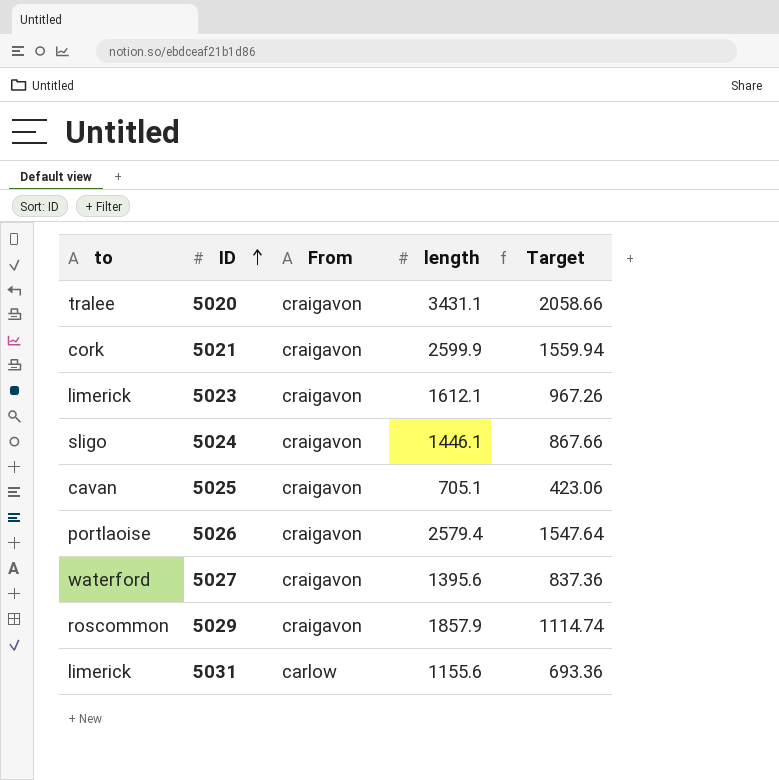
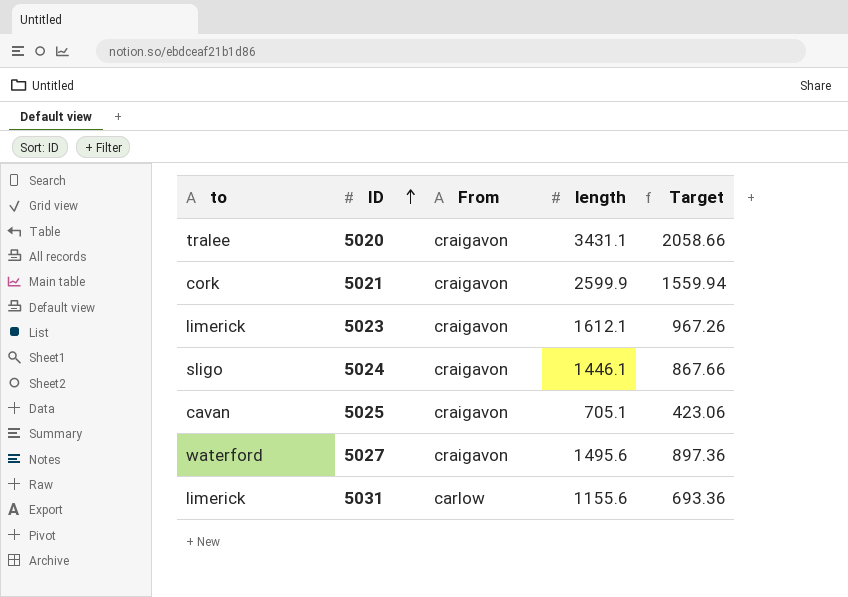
row 5026: portlaoise | craigavon | 2579.4 | 1547.64 -> none
row 5029: roscommon | craigavon | 1857.9 | 1114.74 -> none
5027 | length: 1395.6 -> 1495.6
5027 | Target: 837.36 -> 897.36

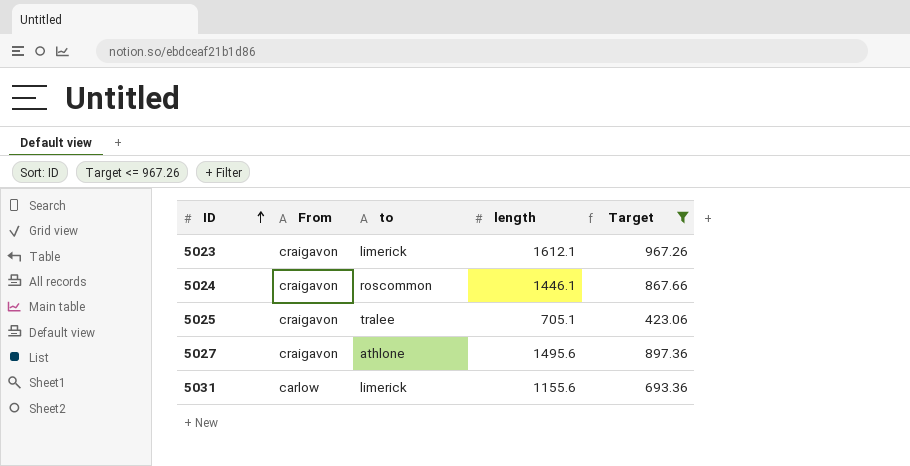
filter: none -> Target <= 967.26
column to | position: 1 -> 3
5024 | to: sligo -> roscommon
5025 | to: cavan -> tralee
5027 | to: waterford -> athlone

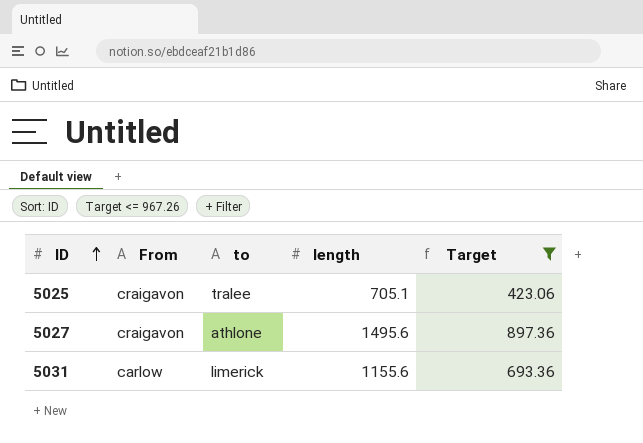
row 5023: craigavon | limerick | 1612.1 | 967.26 -> none
row 5024: craigavon | roscommon | 1446.1 | 867.66 -> none

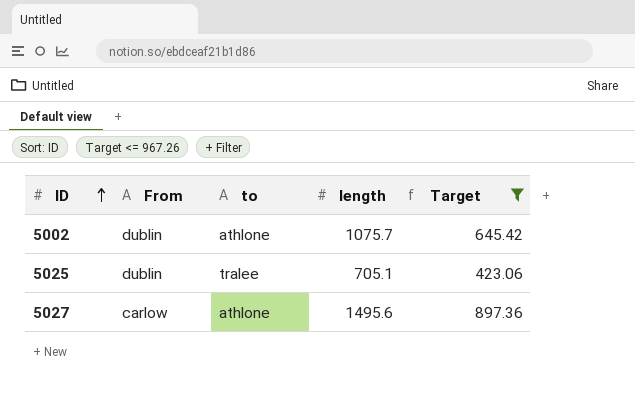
row 5031: carlow | limerick | 1155.6 | 693.36 -> none
row 5002: none -> dublin | athlone | 1075.7 | 645.42
5025 | From: craigavon -> dublin
5027 | From: craigavon -> carlow

